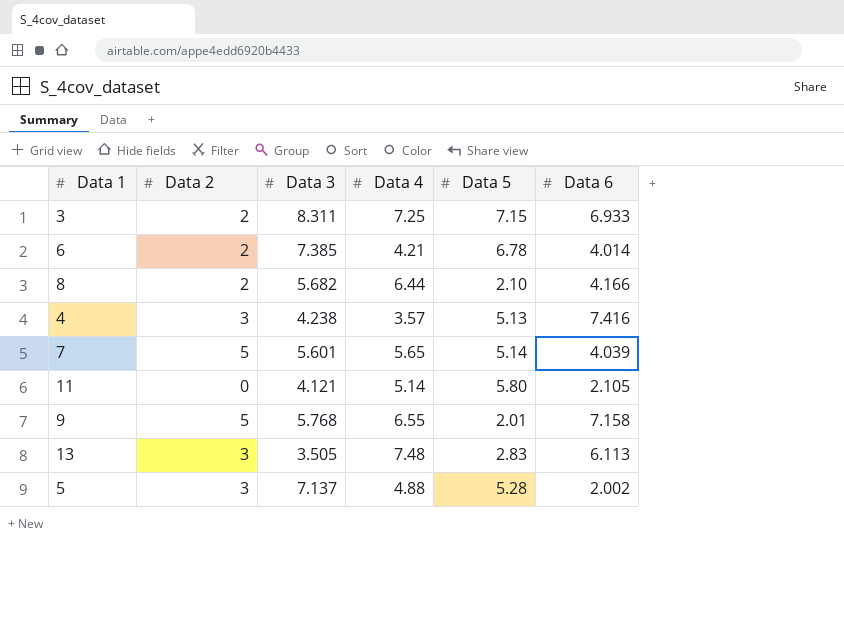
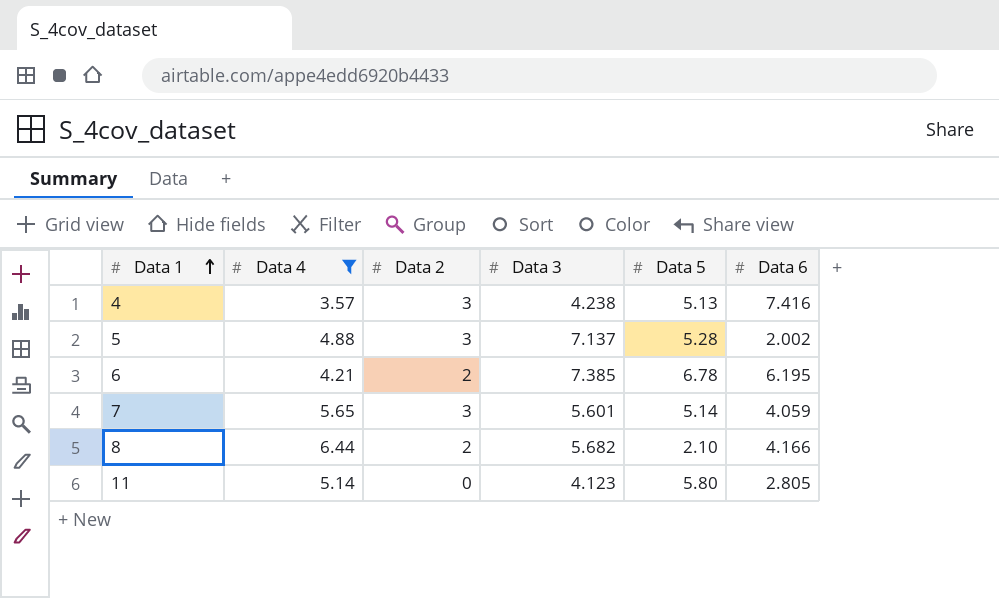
filter: none -> Data 4 <= 6.44
row order: none -> Data 1 ascending
column Data 4 | position: 4 -> 2
6 | Data 6: 4.014 -> 6.195
7 | Data 2: 5 -> 3
7 | Data 6: 4.039 -> 4.059
11 | Data 3: 4.121 -> 4.123
11 | Data 6: 2.105 -> 2.805

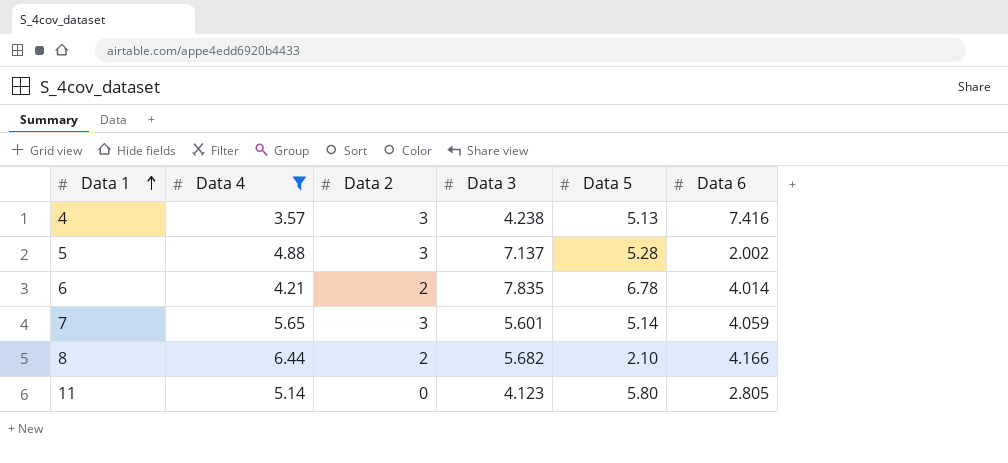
6 | Data 3: 7.385 -> 7.835
6 | Data 6: 6.195 -> 4.014

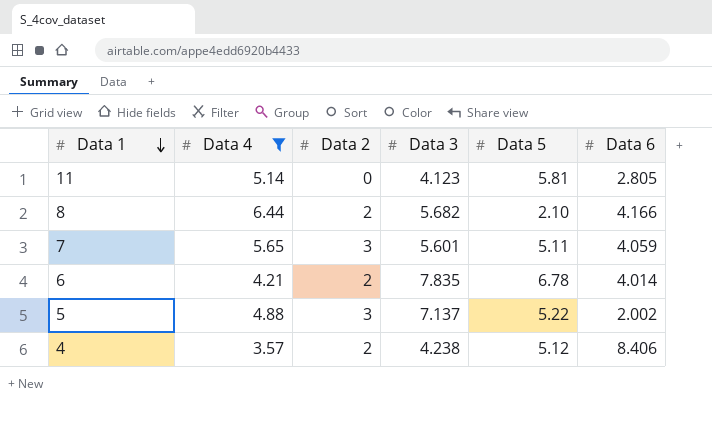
row order: Data 1 ascending -> Data 1 descending
11 | Data 5: 5.80 -> 5.81
7 | Data 5: 5.14 -> 5.11
5 | Data 5: 5.28 -> 5.22
4 | Data 2: 3 -> 2
4 | Data 5: 5.13 -> 5.12
4 | Data 6: 7.416 -> 8.406

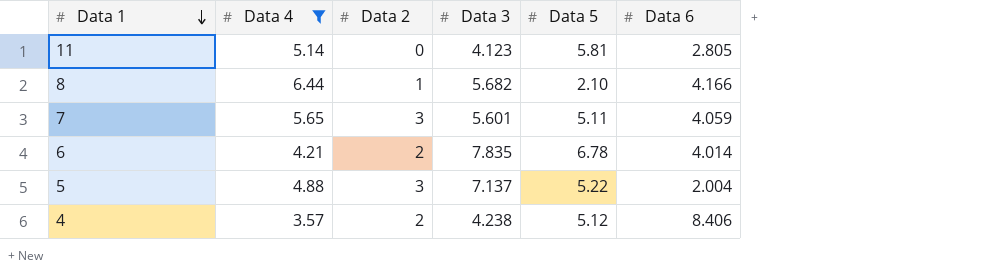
8 | Data 2: 2 -> 1
5 | Data 6: 2.002 -> 2.004

